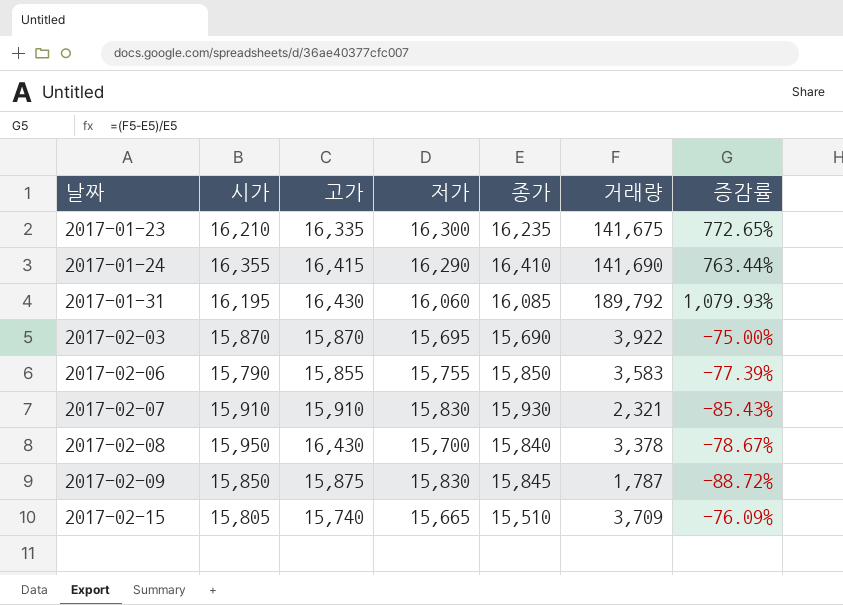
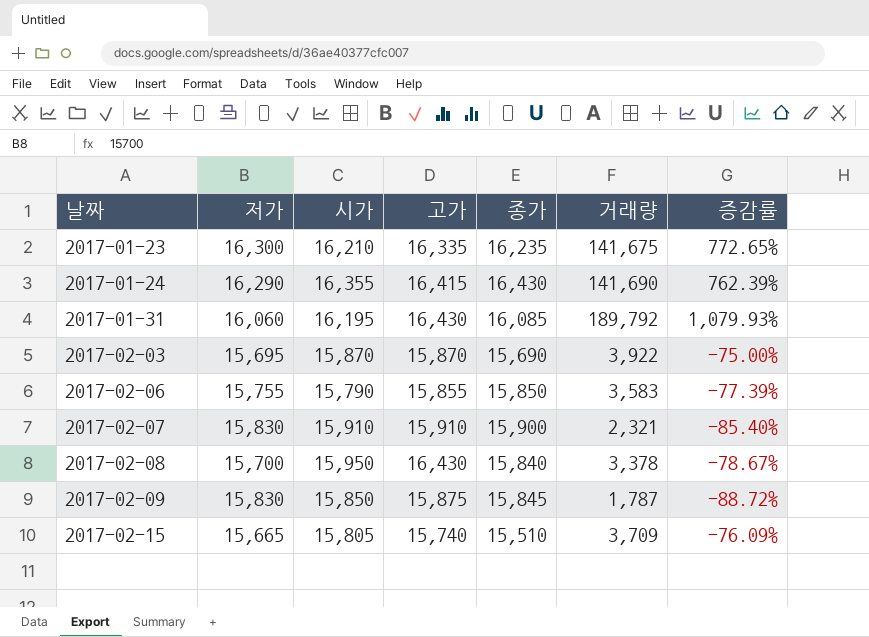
column 저가 | position: 4 -> 2
2017-01-24 | 종가: 16,410 -> 16,430
2017-01-24 | 증감률: 763.44% -> 762.39%
2017-02-07 | 종가: 15,930 -> 15,900
2017-02-07 | 증감률: -85.43% -> -85.40%

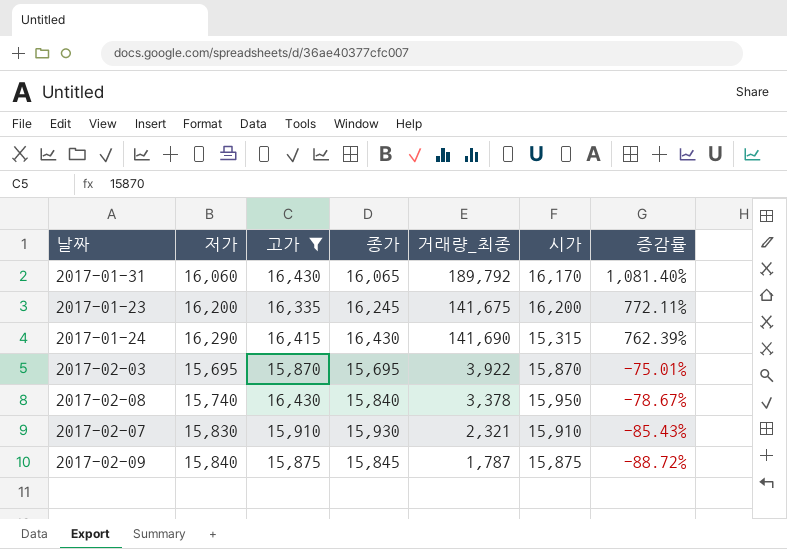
filter: none -> 고가 >= 15,870
row order: 날짜 ascending -> 증감률 descending
column name: 거래량 -> 거래량_최종
column 시가 | position: 3 -> 6
2017-01-31 | 종가: 16,085 -> 16,065
2017-01-31 | 시가: 16,195 -> 16,170
2017-01-31 | 증감률: 1,079.93% -> 1,081.40%
2017-01-23 | 저가: 16,300 -> 16,200
2017-01-23 | 종가: 16,235 -> 16,245
2017-01-23 | 시가: 16,210 -> 16,200
2017-01-23 | 증감률: 772.65% -> 772.11%
2017-01-24 | 시가: 16,355 -> 15,315
2017-02-03 | 종가: 15,690 -> 15,695
2017-02-03 | 증감률: -75.00% -> -75.01%
2017-02-08 | 저가: 15,700 -> 15,740
2017-02-07 | 종가: 15,900 -> 15,930
2017-02-07 | 증감률: -85.40% -> -85.43%
2017-02-09 | 저가: 15,830 -> 15,840
2017-02-09 | 시가: 15,850 -> 15,875

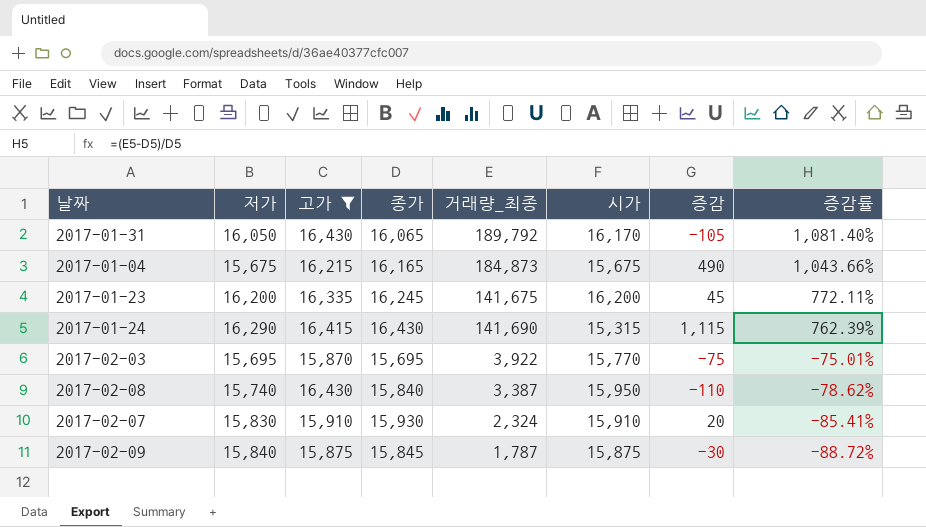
column 증감 | formula: none -> [종가] - [시가]
2017-01-31 | 저가: 16,060 -> 16,050
row 2017-01-04: none -> 15,675 | 16,215 | 16,165 | 184,873 | 15,675 | 490 | 1,043.66%
2017-02-03 | 시가: 15,870 -> 15,770
2017-02-08 | 거래량_최종: 3,378 -> 3,387
2017-02-08 | 증감률: -78.67% -> -78.62%
2017-02-07 | 거래량_최종: 2,321 -> 2,324
2017-02-07 | 증감률: -85.43% -> -85.41%

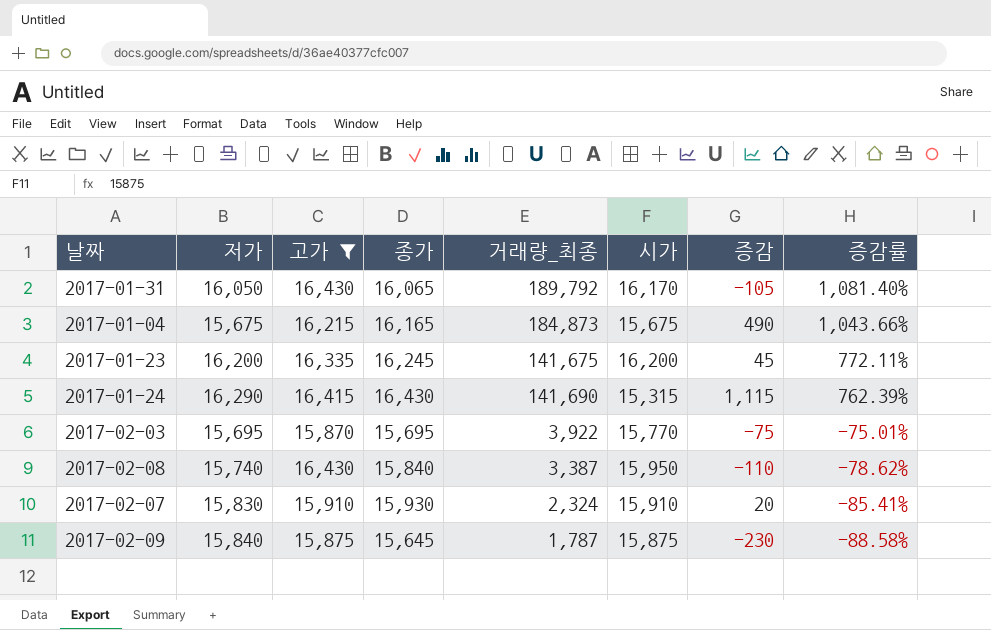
2017-02-09 | 종가: 15,845 -> 15,645
2017-02-09 | 증감: -30 -> -230
2017-02-09 | 증감률: -88.72% -> -88.58%

